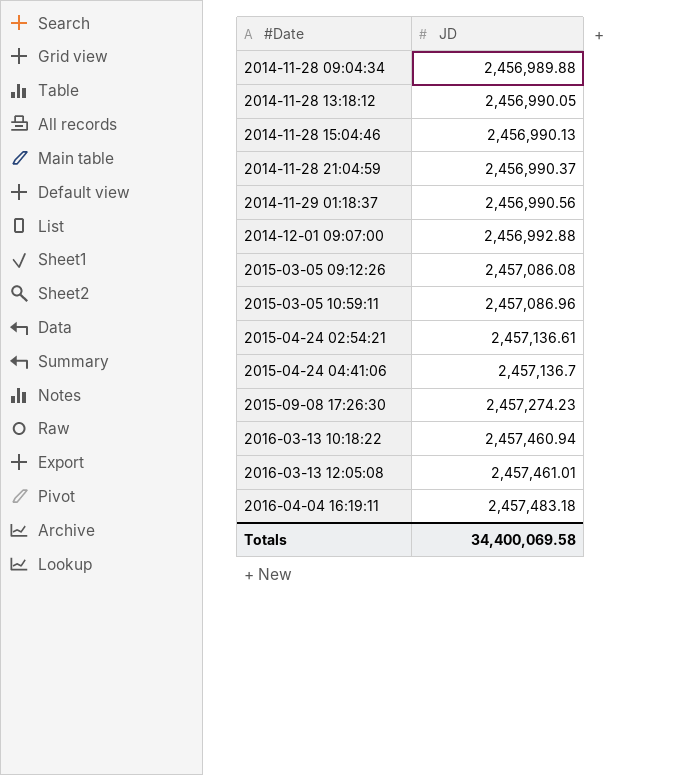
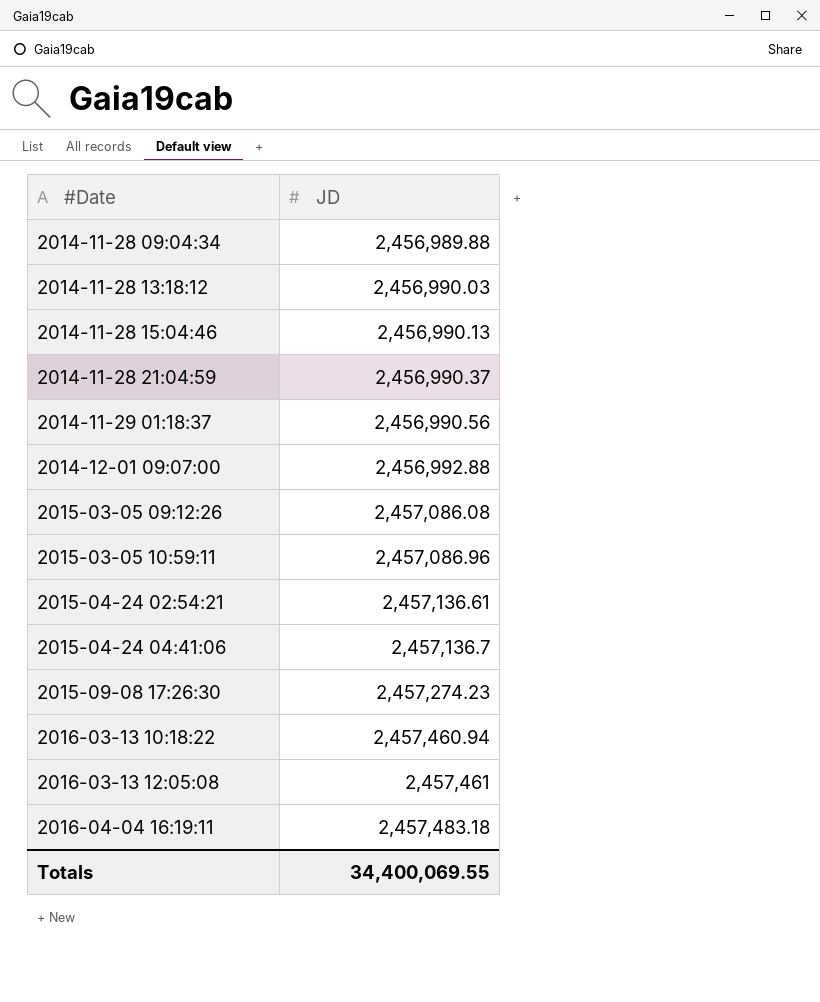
2014-11-28 13:18:12 | JD: 2,456,990.05 -> 2,456,990.03
2016-03-13 12:05:08 | JD: 2,457,461.01 -> 2,457,461
Totals | JD: 34,400,069.58 -> 34,400,069.55

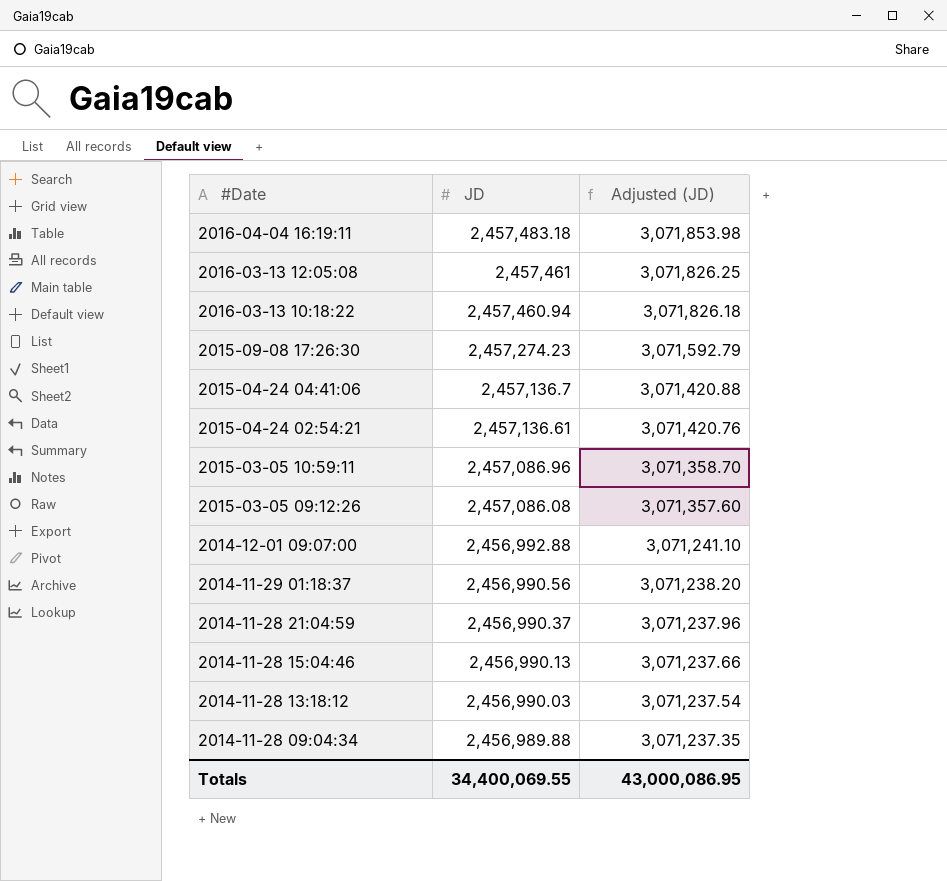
row order: #Date ascending -> #Date descending
column Adjusted (JD) | formula: none -> [JD] * 1.25

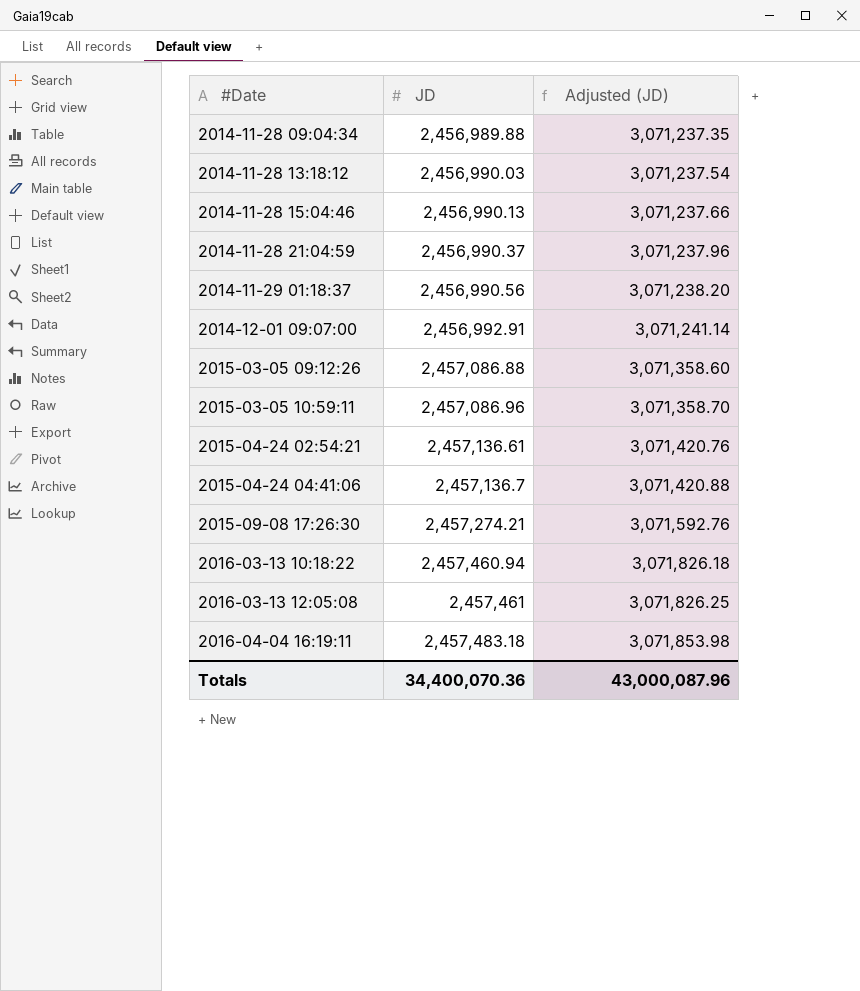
row order: #Date descending -> #Date ascending
2014-12-01 09:07:00 | JD: 2,456,992.88 -> 2,456,992.91
2014-12-01 09:07:00 | Adjusted (JD): 3,071,241.10 -> 3,071,241.14
2015-03-05 09:12:26 | JD: 2,457,086.08 -> 2,457,086.88
2015-03-05 09:12:26 | Adjusted (JD): 3,071,357.60 -> 3,071,358.60
2015-09-08 17:26:30 | JD: 2,457,274.23 -> 2,457,274.21
2015-09-08 17:26:30 | Adjusted (JD): 3,071,592.79 -> 3,071,592.76
Totals | JD: 34,400,069.55 -> 34,400,070.36
Totals | Adjusted (JD): 43,000,086.95 -> 43,000,087.96

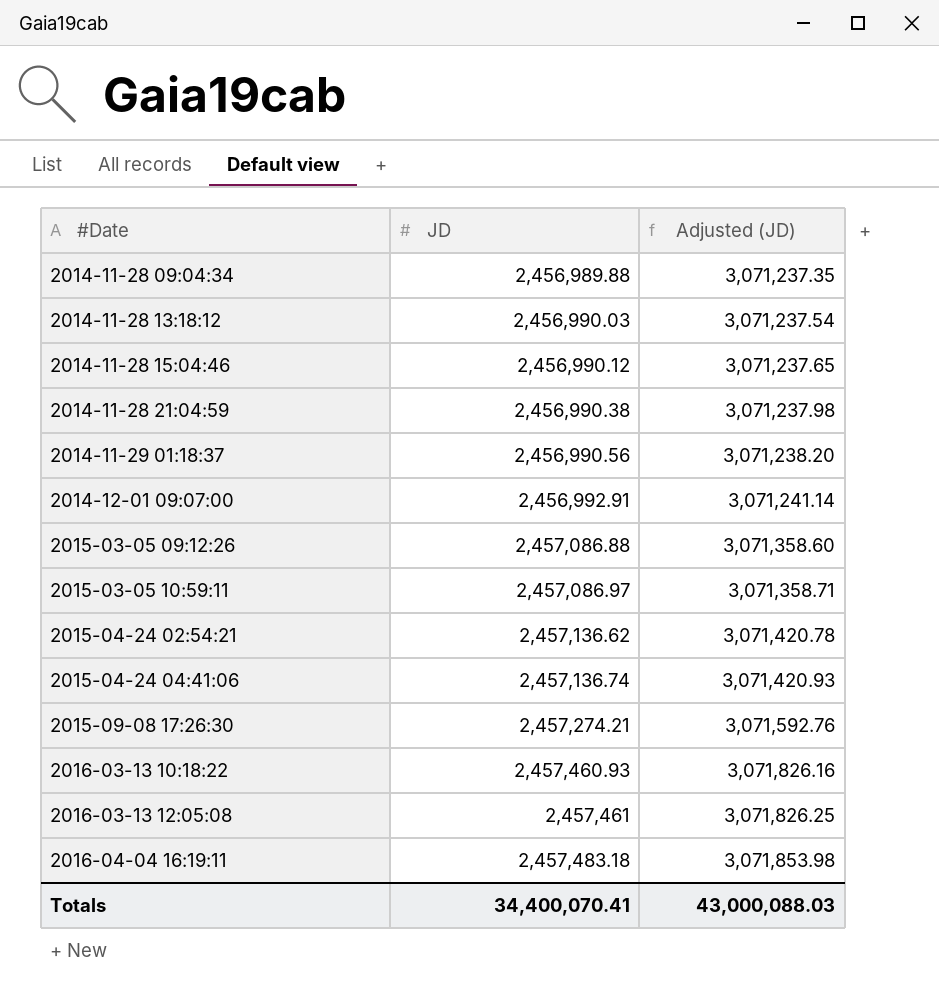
2014-11-28 15:04:46 | JD: 2,456,990.13 -> 2,456,990.12
2014-11-28 15:04:46 | Adjusted (JD): 3,071,237.66 -> 3,071,237.65
2014-11-28 21:04:59 | JD: 2,456,990.37 -> 2,456,990.38
2014-11-28 21:04:59 | Adjusted (JD): 3,071,237.96 -> 3,071,237.98
2015-03-05 10:59:11 | JD: 2,457,086.96 -> 2,457,086.97
2015-03-05 10:59:11 | Adjusted (JD): 3,071,358.70 -> 3,071,358.71
2015-04-24 02:54:21 | JD: 2,457,136.61 -> 2,457,136.62
2015-04-24 02:54:21 | Adjusted (JD): 3,071,420.76 -> 3,071,420.78
2015-04-24 04:41:06 | JD: 2,457,136.7 -> 2,457,136.74
2015-04-24 04:41:06 | Adjusted (JD): 3,071,420.88 -> 3,071,420.93
2016-03-13 10:18:22 | JD: 2,457,460.94 -> 2,457,460.93
2016-03-13 10:18:22 | Adjusted (JD): 3,071,826.18 -> 3,071,826.16
Totals | JD: 34,400,070.36 -> 34,400,070.41
Totals | Adjusted (JD): 43,000,087.96 -> 43,000,088.03

